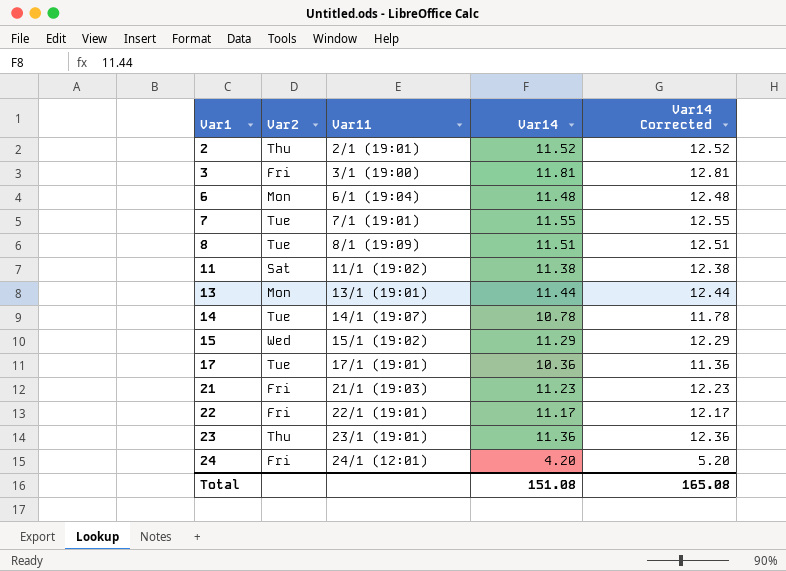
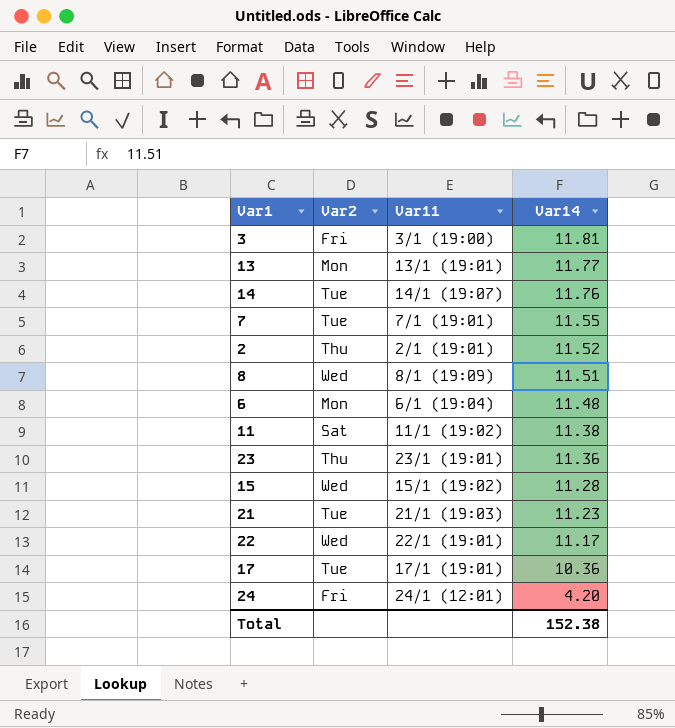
row order: Var1 ascending -> Var14 descending
column Var14 Corrected | formula: [Var14] + 1 -> none
13 | Var14: 11.44 -> 11.77
14 | Var14: 10.78 -> 11.76
8 | Var2: Tue -> Wed
15 | Var14: 11.29 -> 11.28
21 | Var2: Fri -> Tue
22 | Var2: Fri -> Wed
Total | Var14: 151.08 -> 152.38

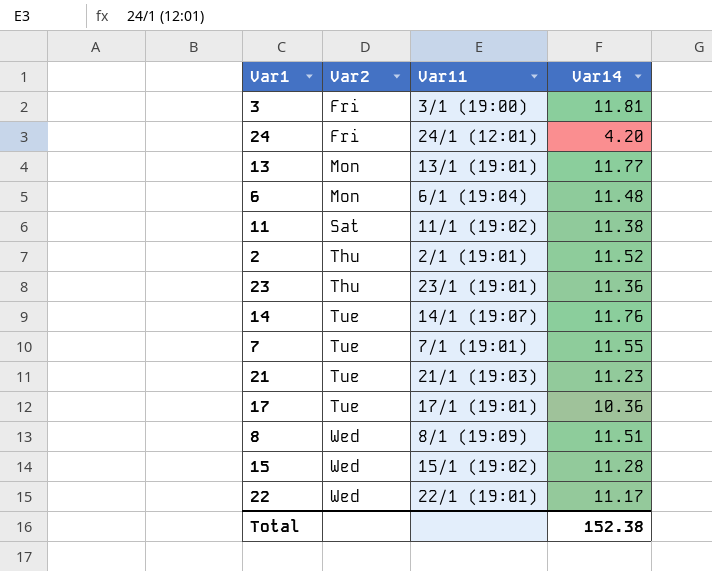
row order: Var14 descending -> Var2 ascending

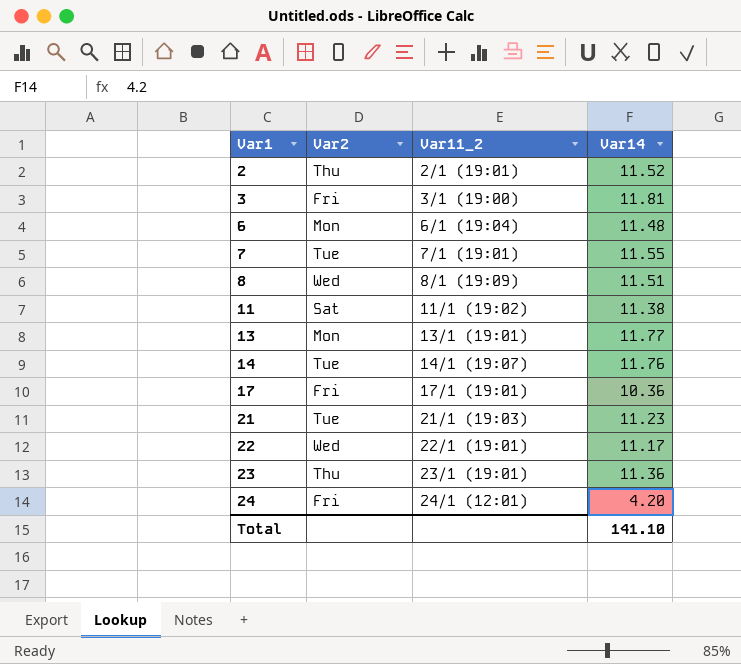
row order: Var2 ascending -> Var1 ascending
column name: Var11 -> Var11_2
row 15: Wed | 15/1 (19:02) | 11.28 -> none
17 | Var2: Tue -> Fri
Total | Var14: 152.38 -> 141.10

